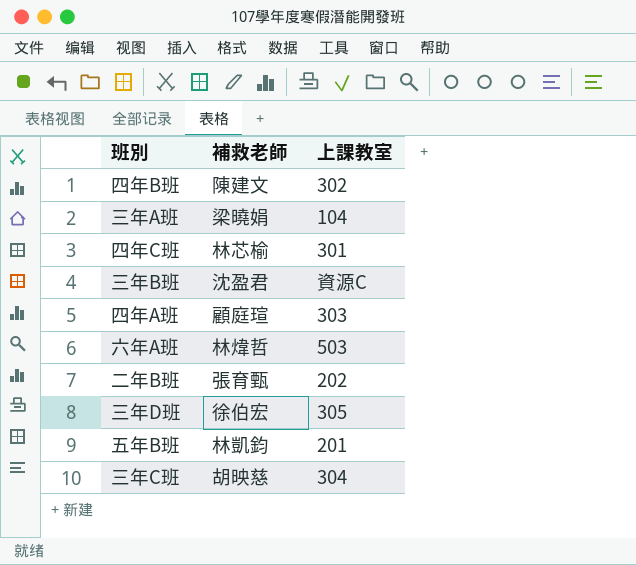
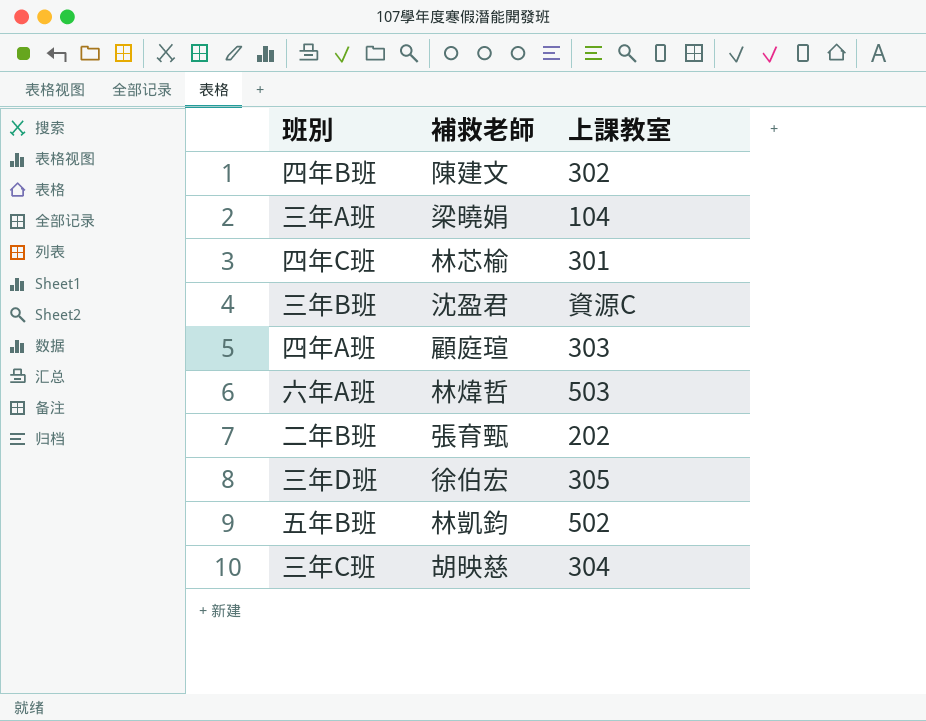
五年B班 | 上課教室: 201 -> 502

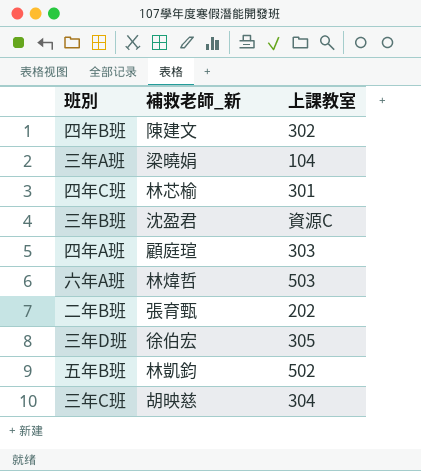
column name: 補救老師 -> 補救老師_新

